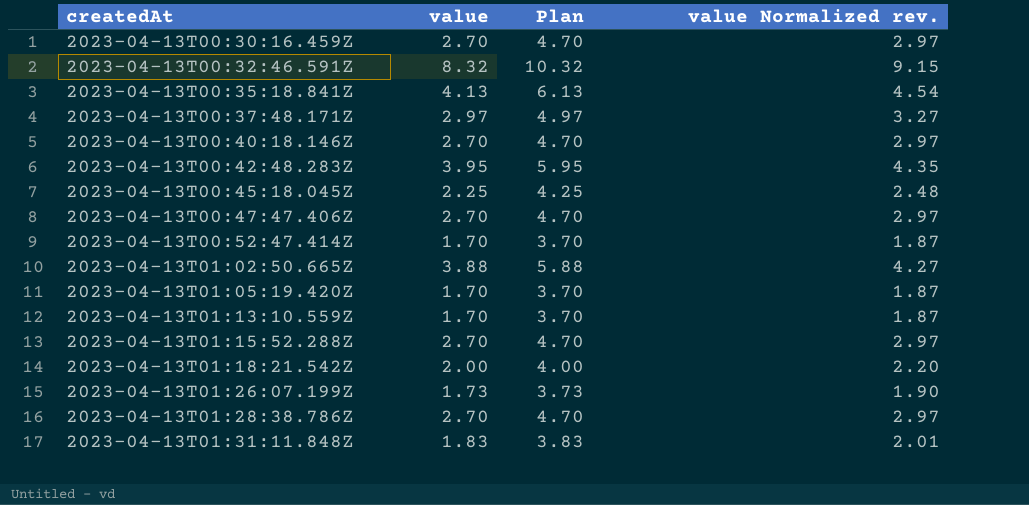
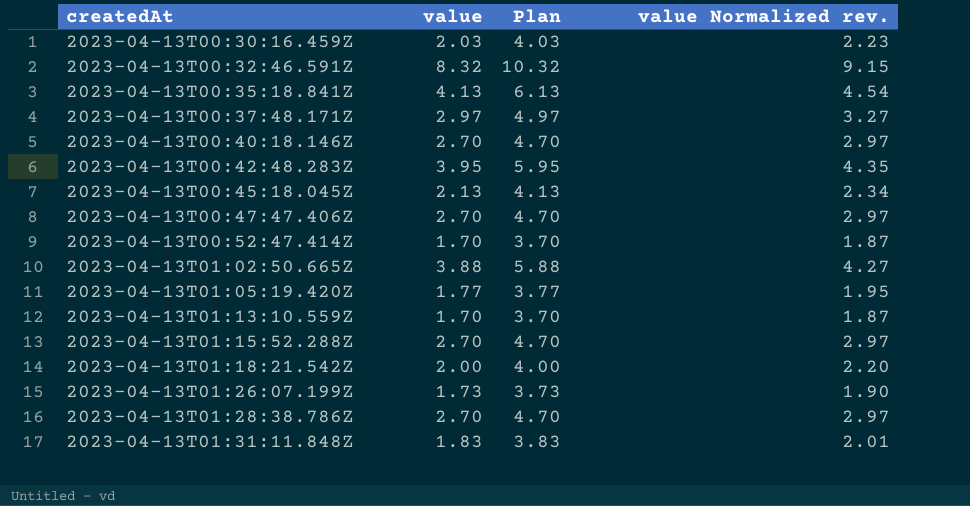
2023-04-13T00:30:16.459Z | value: 2.70 -> 2.03
2023-04-13T00:30:16.459Z | Plan: 4.70 -> 4.03
2023-04-13T00:30:16.459Z | value Normalized rev.: 2.97 -> 2.23
2023-04-13T00:45:18.045Z | value: 2.25 -> 2.13
2023-04-13T00:45:18.045Z | Plan: 4.25 -> 4.13
2023-04-13T00:45:18.045Z | value Normalized rev.: 2.48 -> 2.34
2023-04-13T01:05:19.420Z | value: 1.70 -> 1.77
2023-04-13T01:05:19.420Z | Plan: 3.70 -> 3.77
2023-04-13T01:05:19.420Z | value Normalized rev.: 1.87 -> 1.95

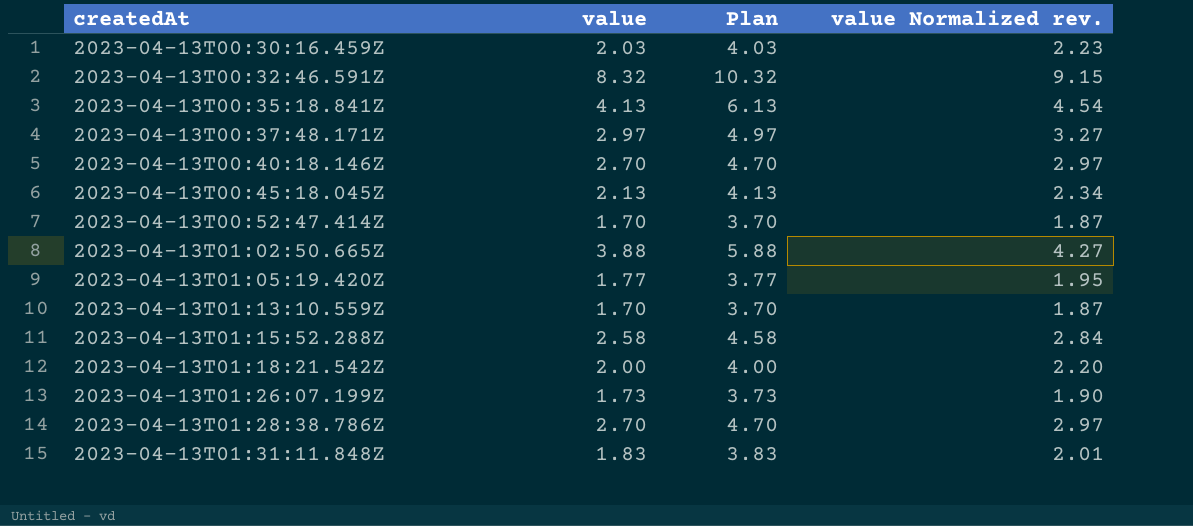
row 2023-04-13T00:42:48.283Z: 3.95 | 5.95 | 4.35 -> none
row 2023-04-13T00:47:47.406Z: 2.70 | 4.70 | 2.97 -> none
2023-04-13T01:15:52.288Z | value: 2.70 -> 2.58
2023-04-13T01:15:52.288Z | Plan: 4.70 -> 4.58
2023-04-13T01:15:52.288Z | value Normalized rev.: 2.97 -> 2.84

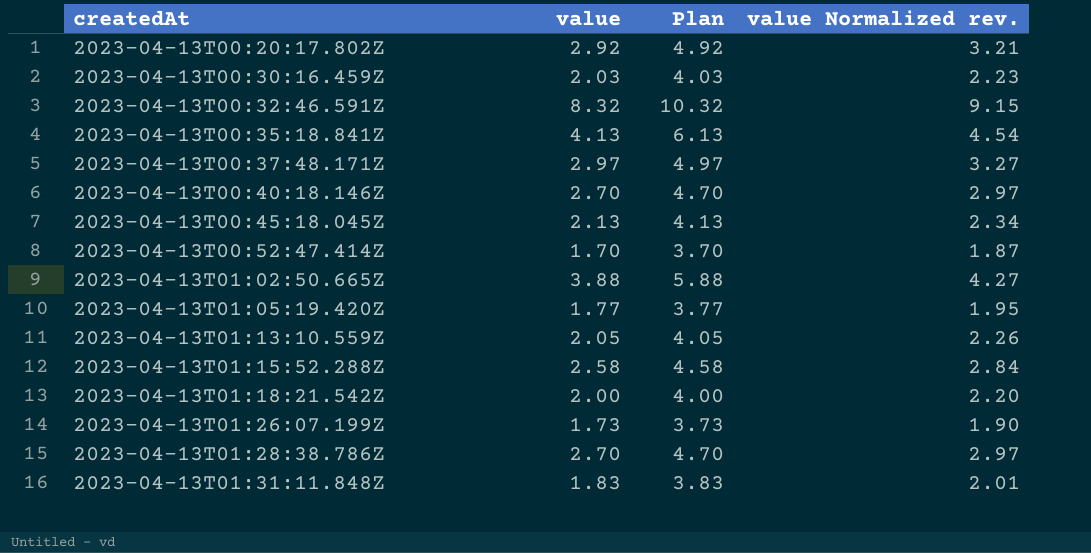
row 2023-04-13T00:20:17.802Z: none -> 2.92 | 4.92 | 3.21
2023-04-13T01:13:10.559Z | value: 1.70 -> 2.05
2023-04-13T01:13:10.559Z | Plan: 3.70 -> 4.05
2023-04-13T01:13:10.559Z | value Normalized rev.: 1.87 -> 2.26

